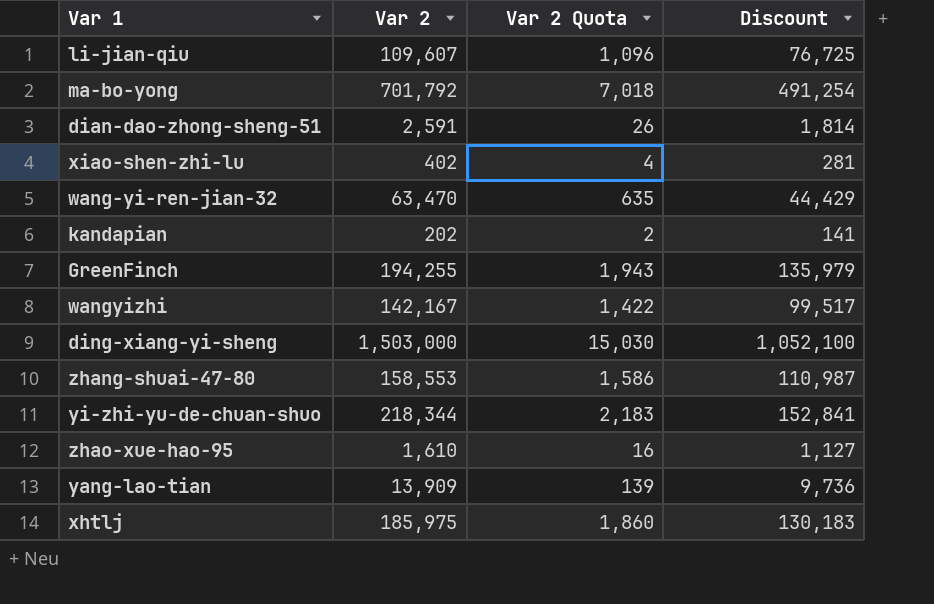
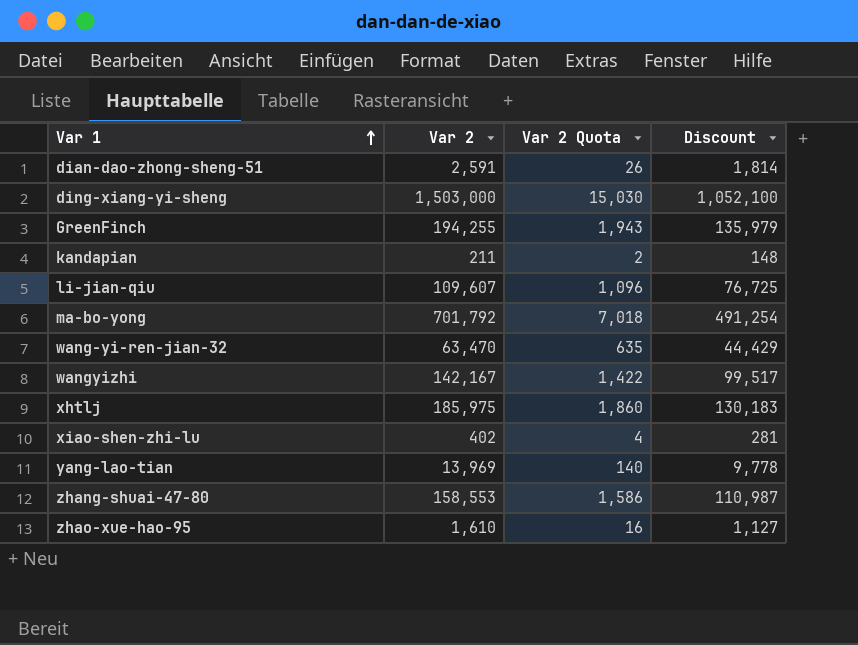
row order: none -> Var 1 ascending
row yi-zhi-yu-de-chuan-shuo: 218,344 | 2,183 | 152,841 -> none
kandapian | Var 2: 202 -> 211
kandapian | Discount: 141 -> 148
yang-lao-tian | Var 2: 13,909 -> 13,969
yang-lao-tian | Var 2 Quota: 139 -> 140
yang-lao-tian | Discount: 9,736 -> 9,778

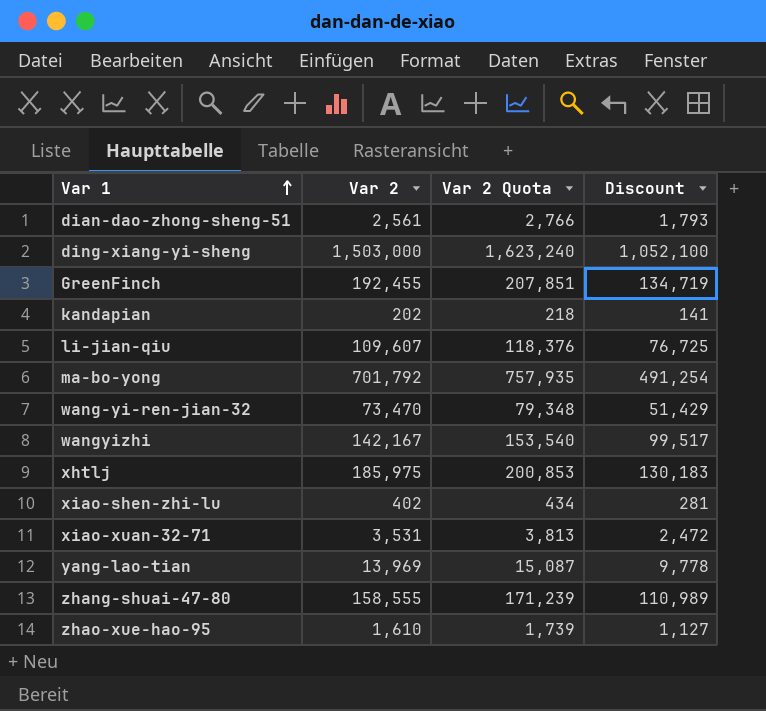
column Var 2 Quota | formula: [Var 2] * 0.01 -> [Var 2] * 1.08
dian-dao-zhong-sheng-51 | Var 2: 2,591 -> 2,561
dian-dao-zhong-sheng-51 | Discount: 1,814 -> 1,793
GreenFinch | Var 2: 194,255 -> 192,455
GreenFinch | Discount: 135,979 -> 134,719
kandapian | Var 2: 211 -> 202
kandapian | Discount: 148 -> 141
wang-yi-ren-jian-32 | Var 2: 63,470 -> 73,470
wang-yi-ren-jian-32 | Discount: 44,429 -> 51,429
row xiao-xuan-32-71: none -> 3,531 | 3,813 | 2,472
zhang-shuai-47-80 | Var 2: 158,553 -> 158,555
zhang-shuai-47-80 | Discount: 110,987 -> 110,989

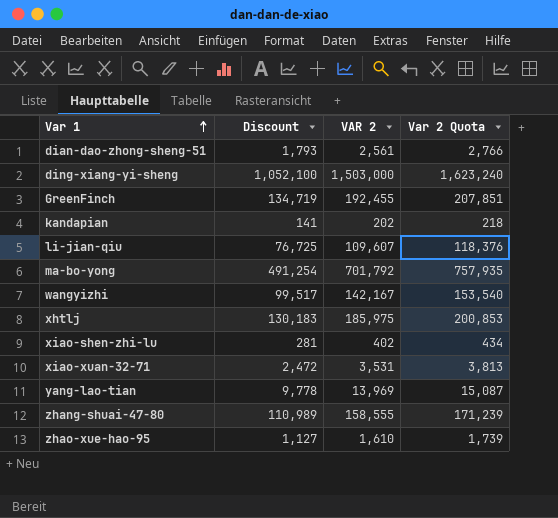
column Discount | position: 4 -> 2
column name: Var 2 -> VAR 2
row wang-yi-ren-jian-32: 73,470 | 79,348 | 51,429 -> none

